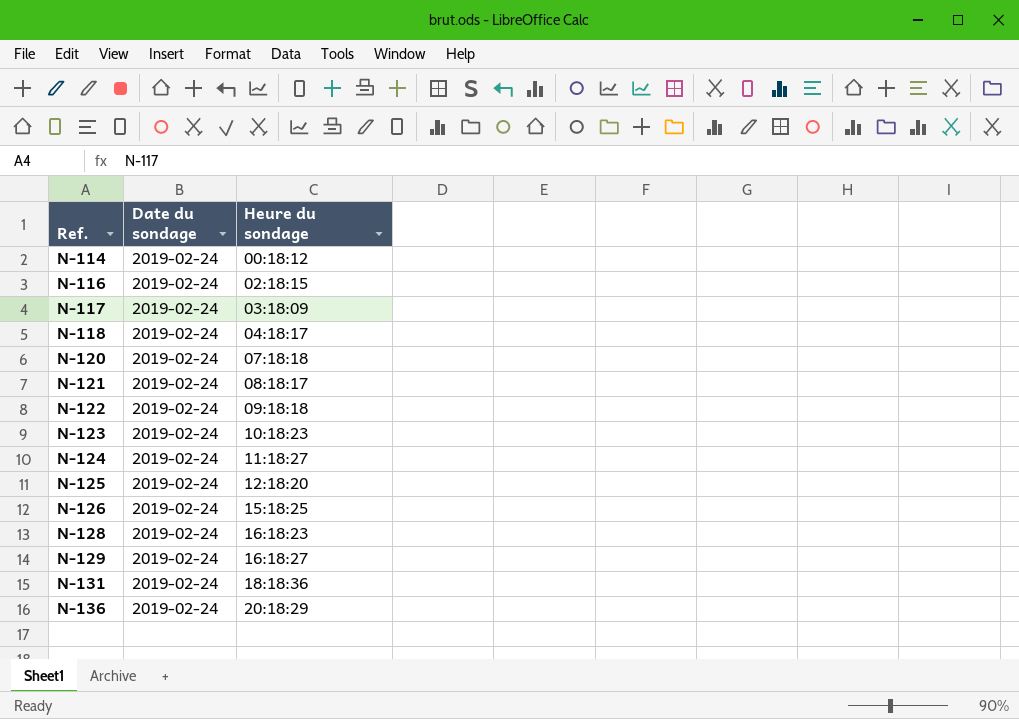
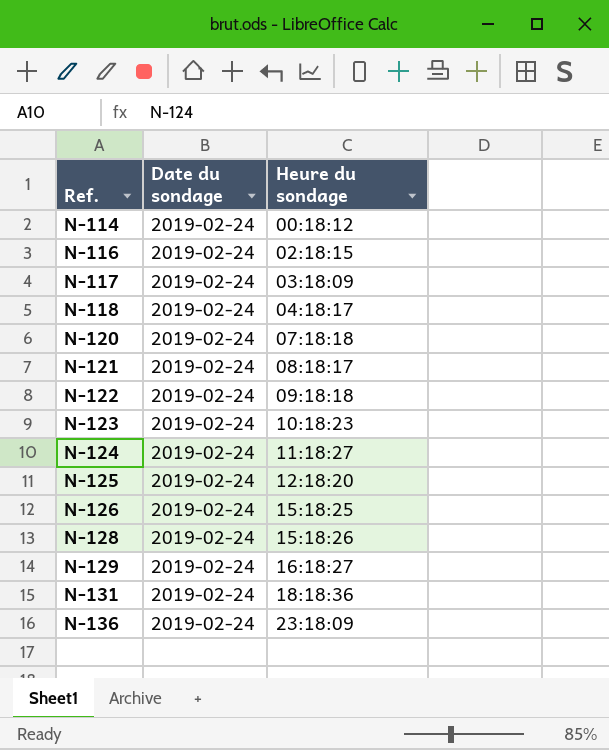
N-128 | Heure du sondage: 16:18:23 -> 15:18:26
N-136 | Heure du sondage: 20:18:29 -> 23:18:09

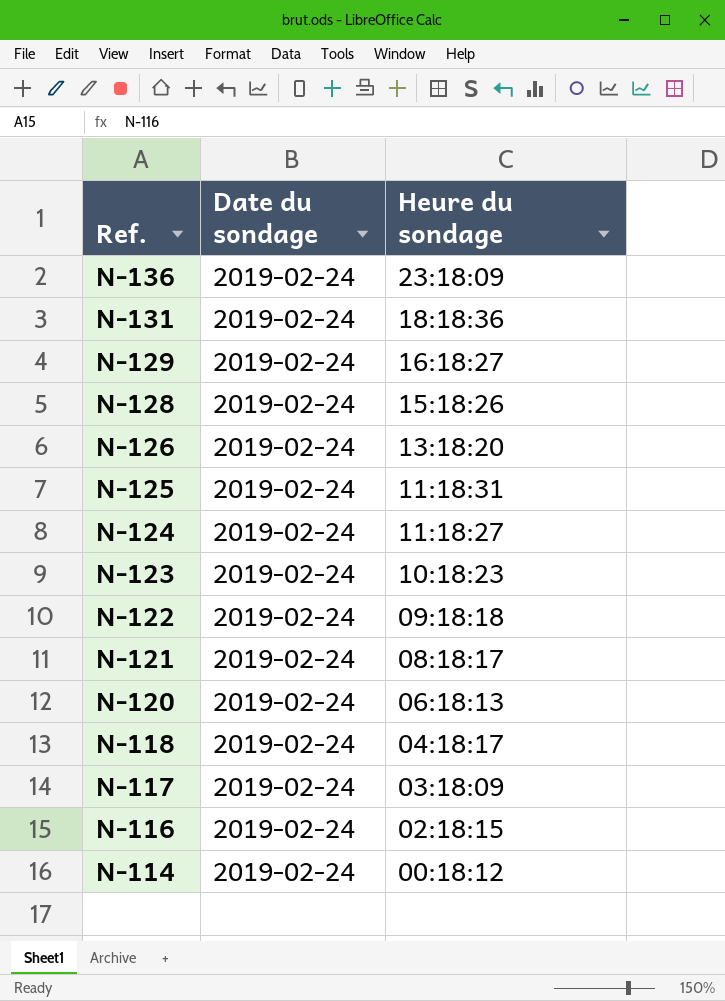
row order: Ref. ascending -> Ref. descending
N-126 | Heure du sondage: 15:18:25 -> 13:18:20
N-125 | Heure du sondage: 12:18:20 -> 11:18:31
N-120 | Heure du sondage: 07:18:18 -> 06:18:13

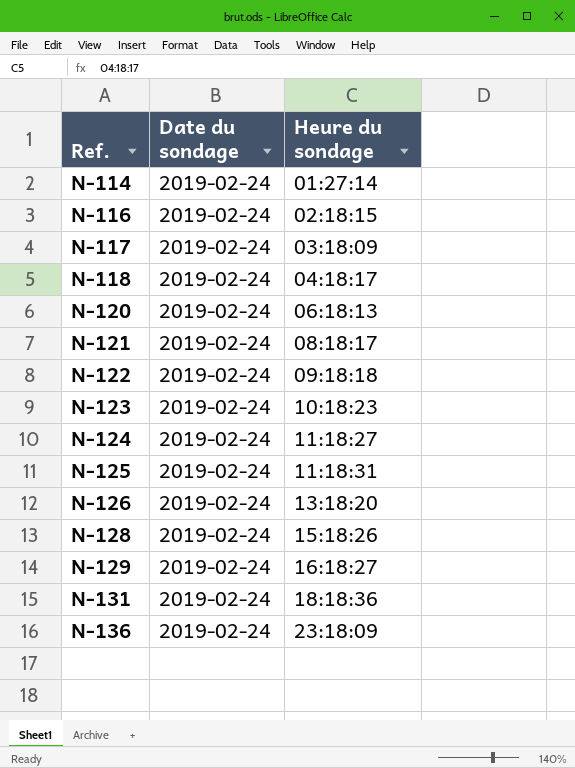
row order: Ref. descending -> Ref. ascending
N-114 | Heure du sondage: 00:18:12 -> 01:27:14

